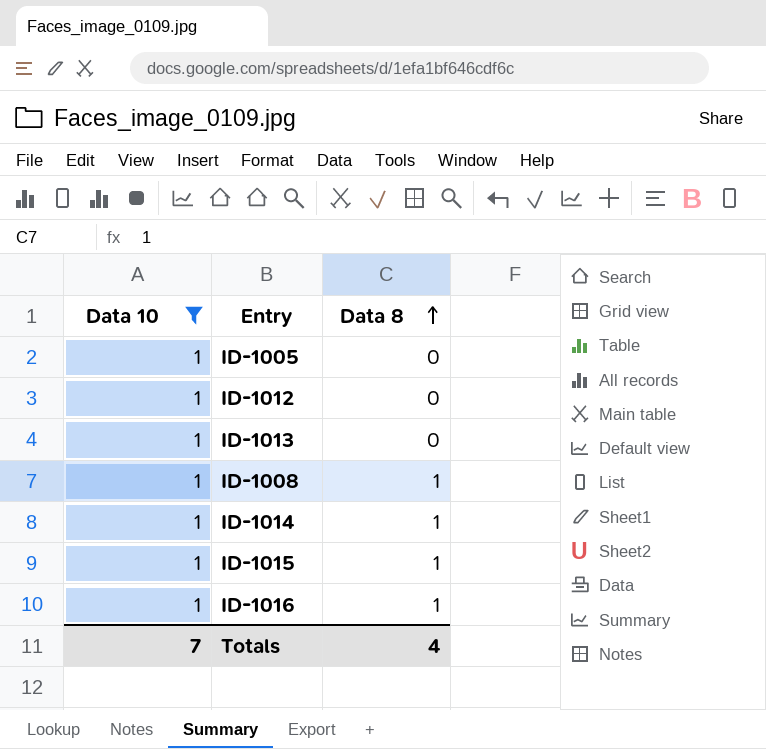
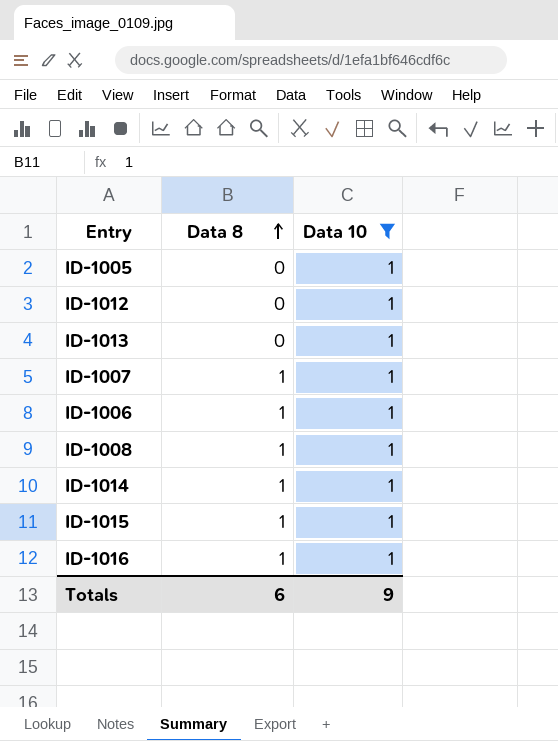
column Data 10 | position: 1 -> 3
row ID-1007: none -> 1 | 1
row ID-1006: none -> 1 | 1
Totals | Data 8: 4 -> 6
Totals | Data 10: 7 -> 9

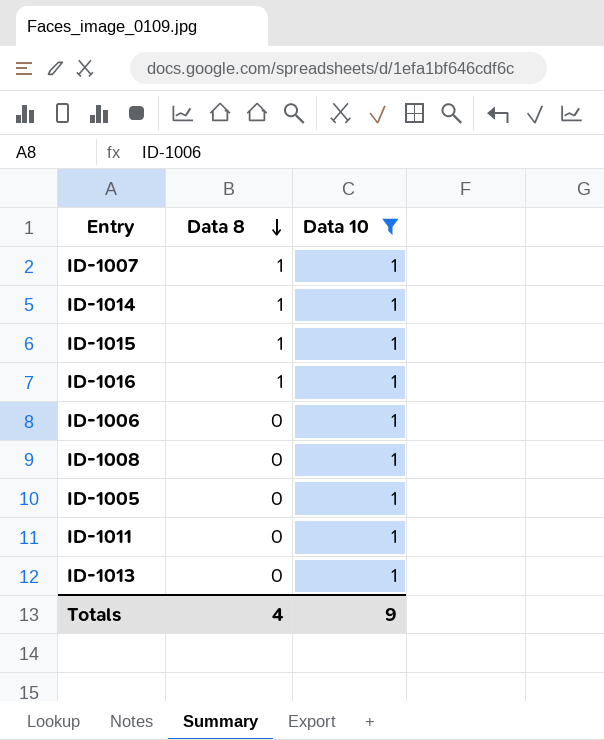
row order: Data 8 ascending -> Data 8 descending
row ID-1012: 0 | 1 -> none
ID-1006 | Data 8: 1 -> 0
ID-1008 | Data 8: 1 -> 0
row ID-1011: none -> 0 | 1
Totals | Data 8: 6 -> 4

